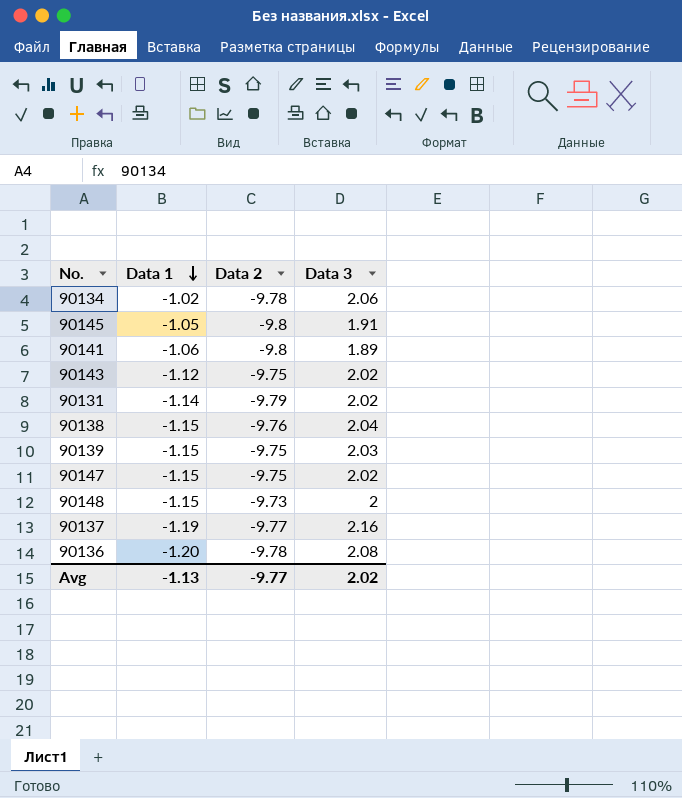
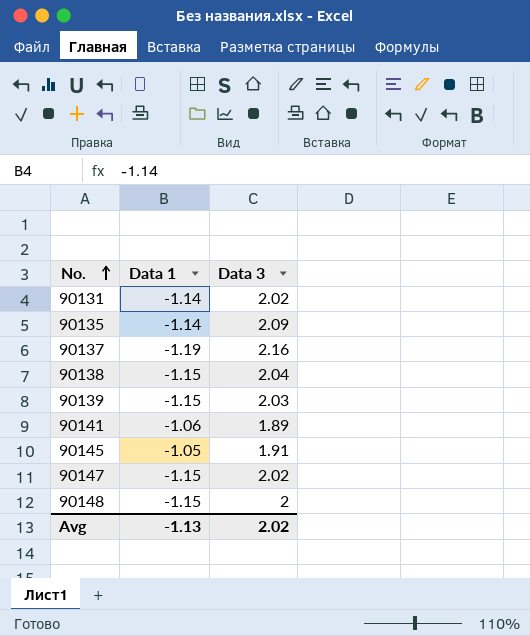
row order: Data 1 descending -> No. ascending
column Data 2 | position: 3 -> none
row 90134: -1.02 | -9.78 | 2.06 -> none
row 90143: -1.12 | -9.75 | 2.02 -> none
row 90136: -1.20 | -9.78 | 2.08 -> none
row 90135: none -> -1.14 | 2.09

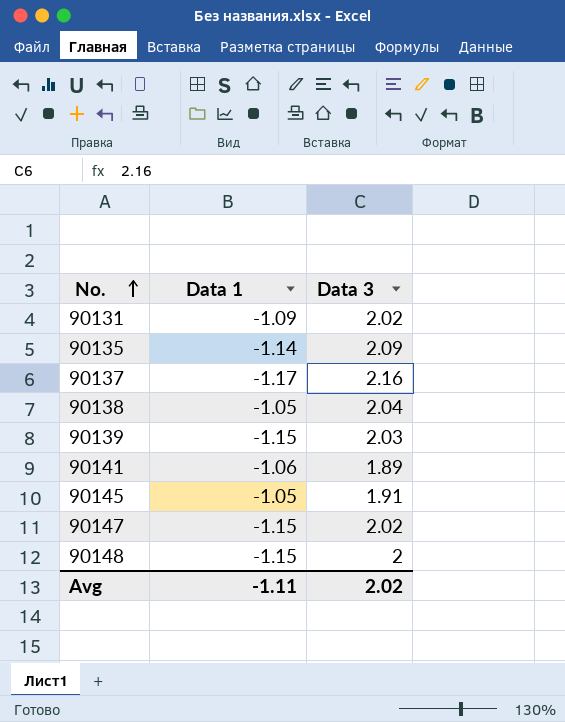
90131 | Data 1: -1.14 -> -1.09
90137 | Data 1: -1.19 -> -1.17
90138 | Data 1: -1.15 -> -1.05
Avg | Data 1: -1.13 -> -1.11

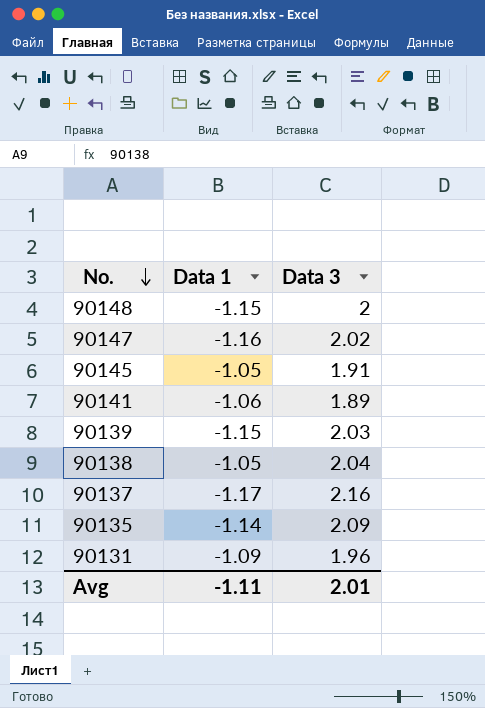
row order: No. ascending -> No. descending
90147 | Data 1: -1.15 -> -1.16
90131 | Data 3: 2.02 -> 1.96
Avg | Data 3: 2.02 -> 2.01

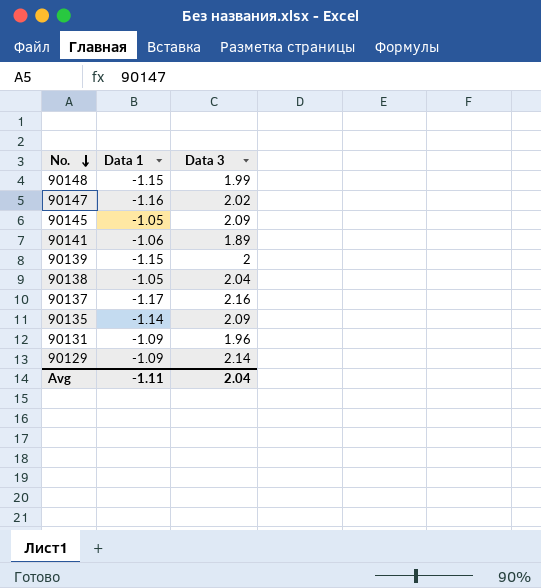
90148 | Data 3: 2 -> 1.99
90145 | Data 3: 1.91 -> 2.09
90139 | Data 3: 2.03 -> 2
row 90129: none -> -1.09 | 2.14
Avg | Data 3: 2.01 -> 2.04

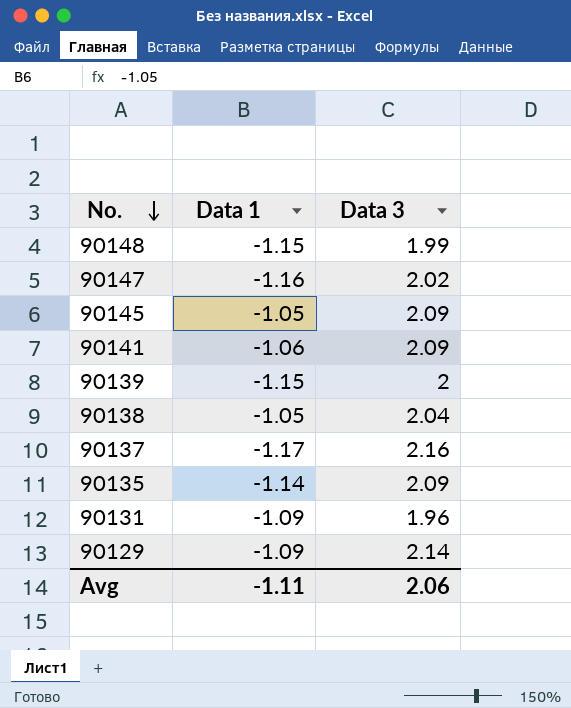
90141 | Data 3: 1.89 -> 2.09
Avg | Data 3: 2.04 -> 2.06

